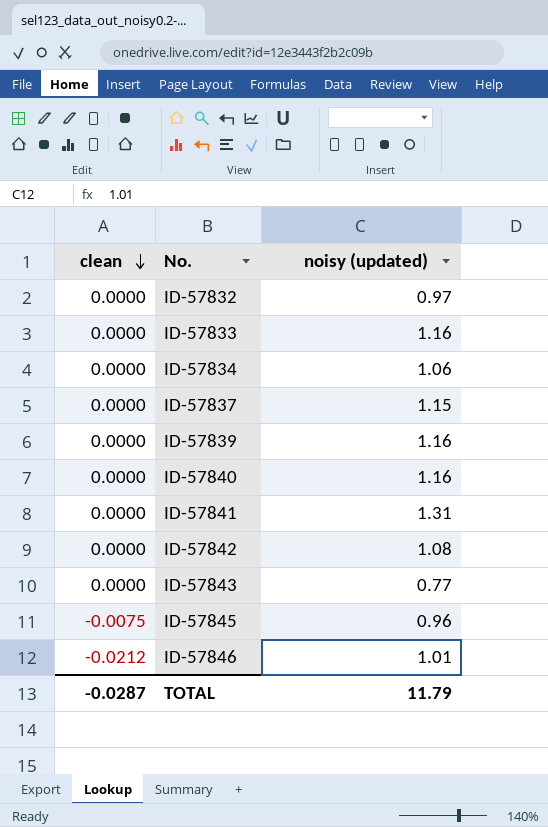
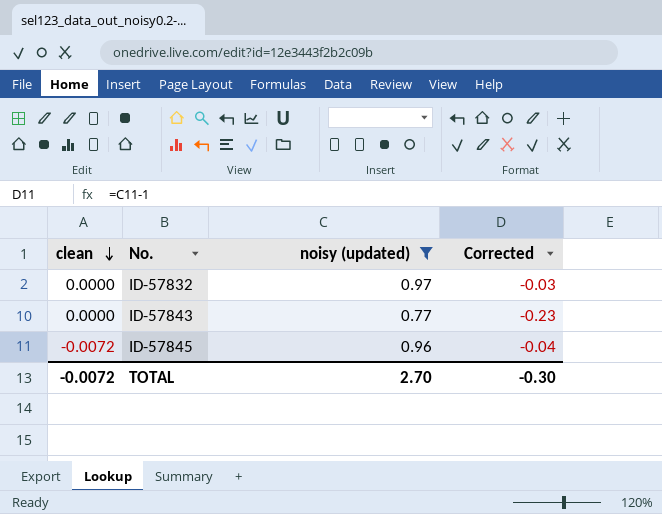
filter: none -> noisy (updated) <= 0.97
column Corrected | formula: none -> [noisy (updated)] - 1
ID-57845 | clean: -0.0075 -> -0.0072
TOTAL | clean: -0.0287 -> -0.0072
TOTAL | noisy (updated): 11.79 -> 2.70

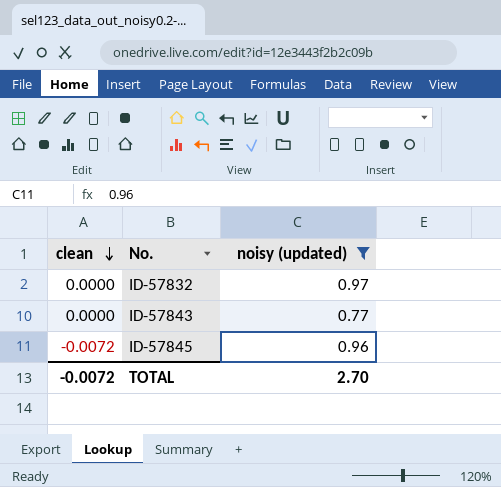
column Corrected | formula: [noisy (updated)] - 1 -> none

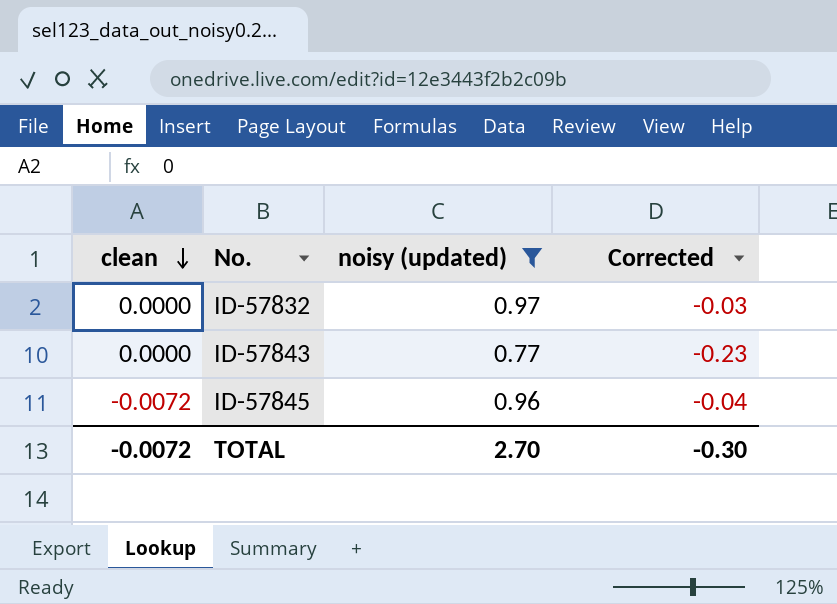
column Corrected | formula: none -> [noisy (updated)] - 1

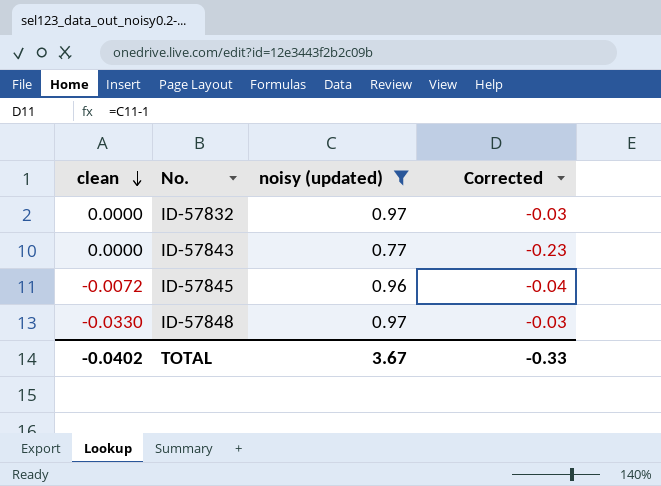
row ID-57848: none -> -0.0330 | 0.97 | -0.03
TOTAL | clean: -0.0072 -> -0.0402
TOTAL | noisy (updated): 2.70 -> 3.67
TOTAL | Corrected: -0.30 -> -0.33

